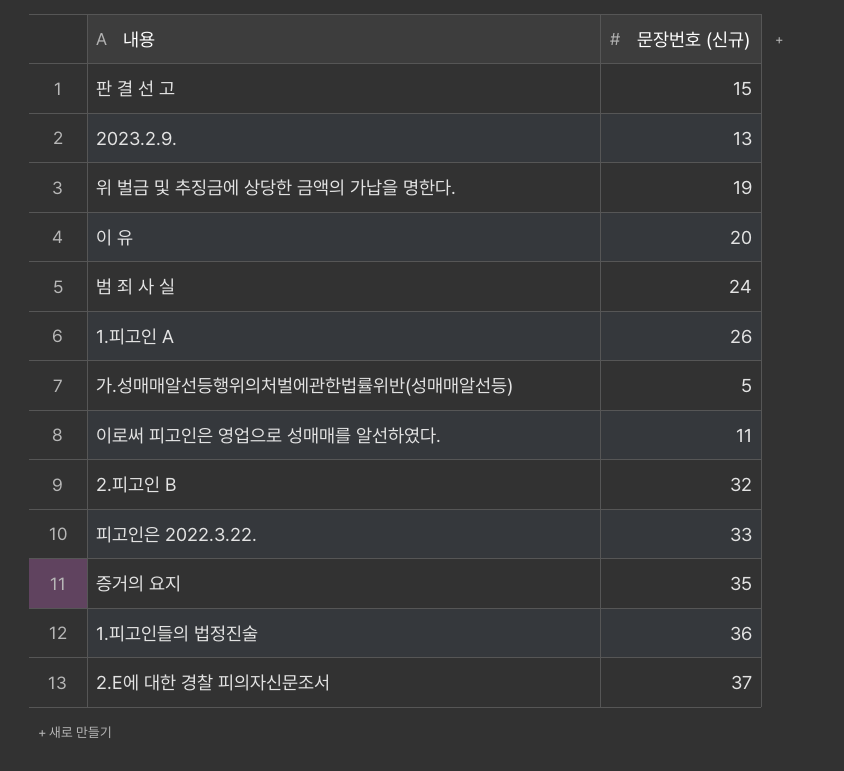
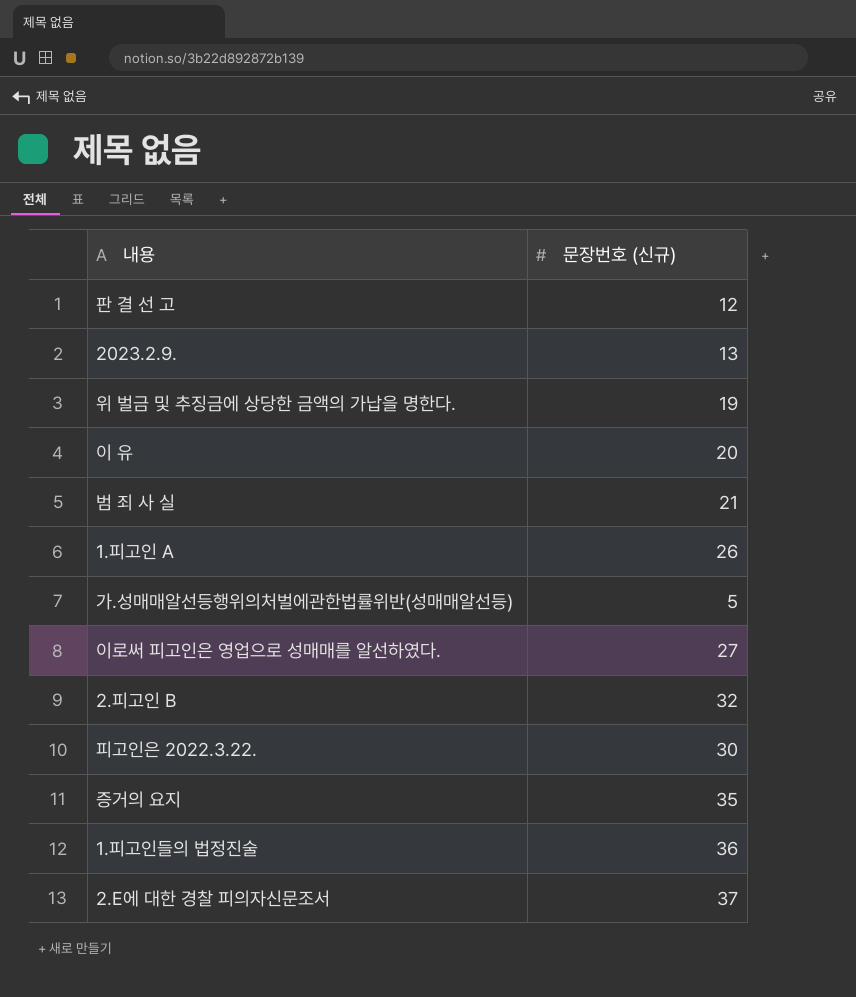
판 결 선 고 | 문장번호 (신규): 15 -> 12
범 죄 사 실 | 문장번호 (신규): 24 -> 21
이로써 피고인은 영업으로 성매매를 알선하였다. | 문장번호 (신규): 11 -> 27
피고인은 2022.3.22. | 문장번호 (신규): 33 -> 30

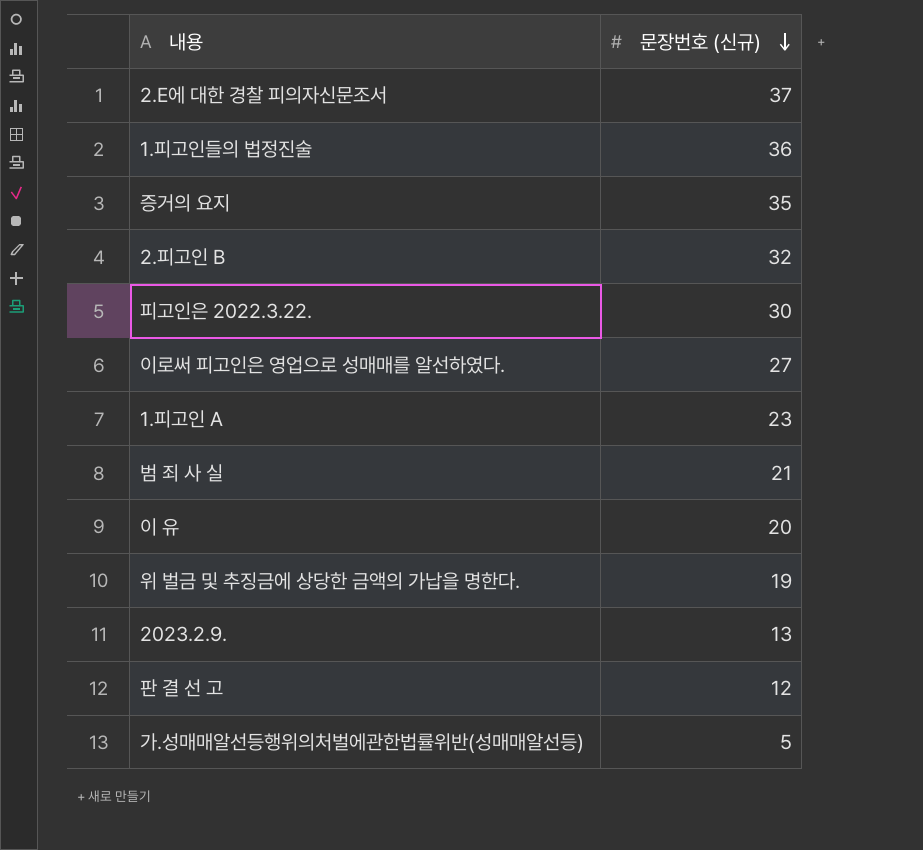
row order: none -> 문장번호 (신규) descending
1.피고인 A | 문장번호 (신규): 26 -> 23

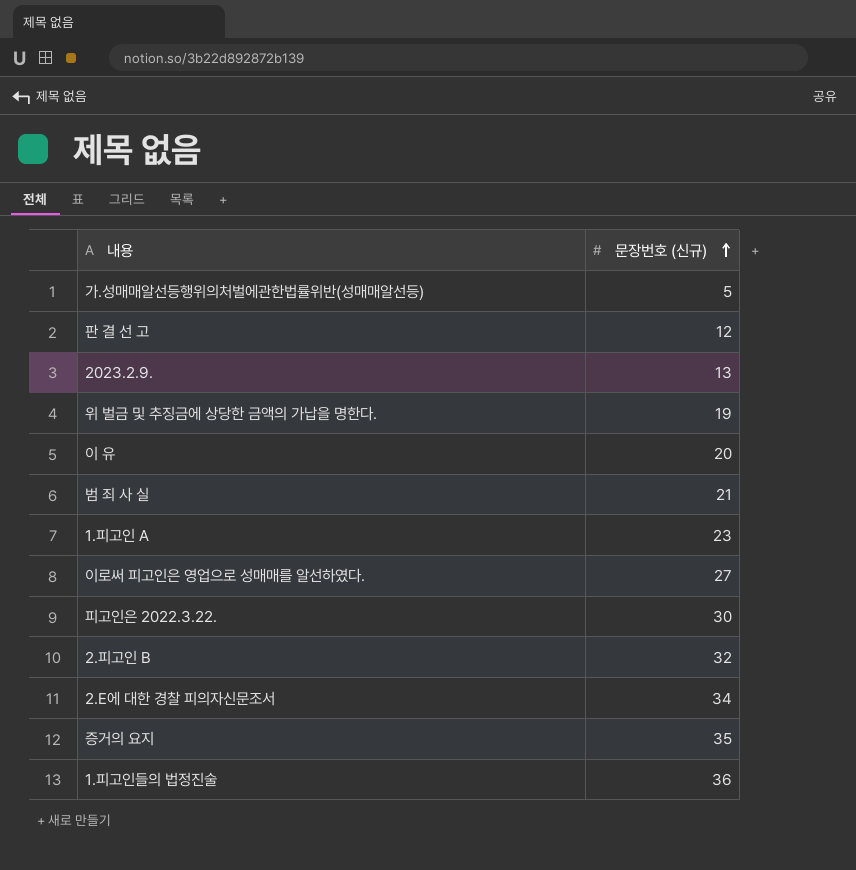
row order: 문장번호 (신규) descending -> 문장번호 (신규) ascending
2.E에 대한 경찰 피의자신문조서 | 문장번호 (신규): 37 -> 34

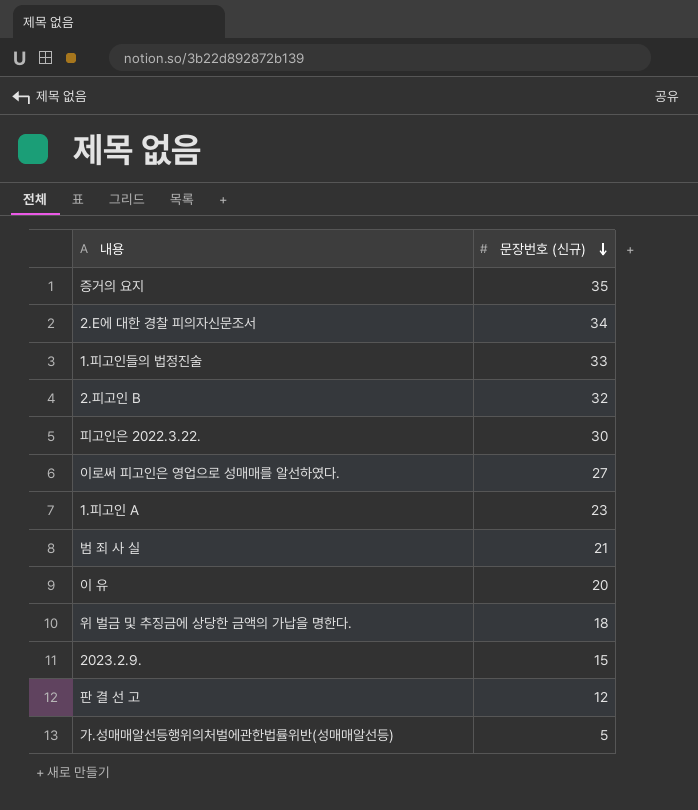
row order: 문장번호 (신규) ascending -> 문장번호 (신규) descending
1.피고인들의 법정진술 | 문장번호 (신규): 36 -> 33
위 벌금 및 추징금에 상당한 금액의 가납을 명한다. | 문장번호 (신규): 19 -> 18
2023.2.9. | 문장번호 (신규): 13 -> 15

